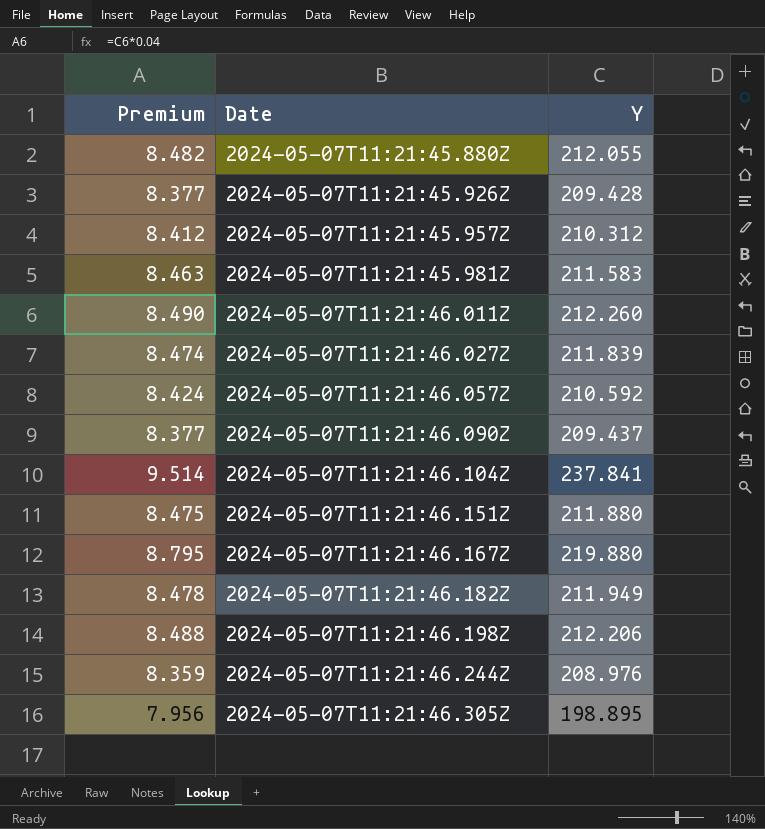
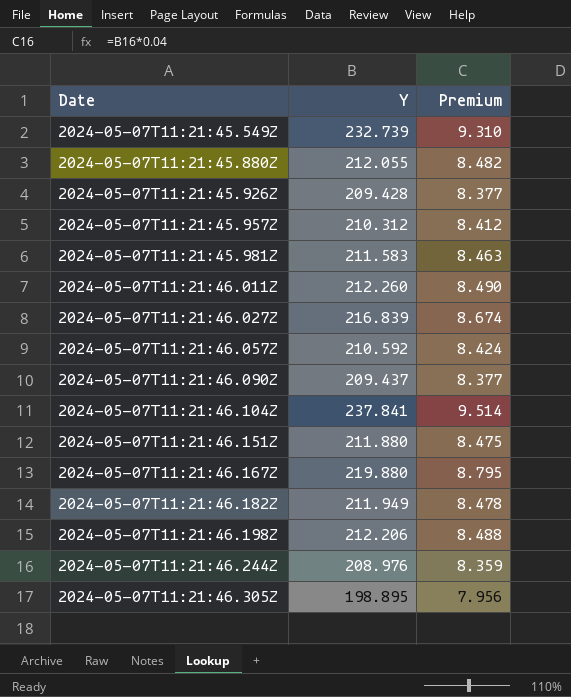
column Premium | position: 1 -> 3
row 2024-05-07T11:21:45.549Z: none -> 232.739 | 9.310
2024-05-07T11:21:46.027Z | Y: 211.839 -> 216.839
2024-05-07T11:21:46.027Z | Premium: 8.474 -> 8.674

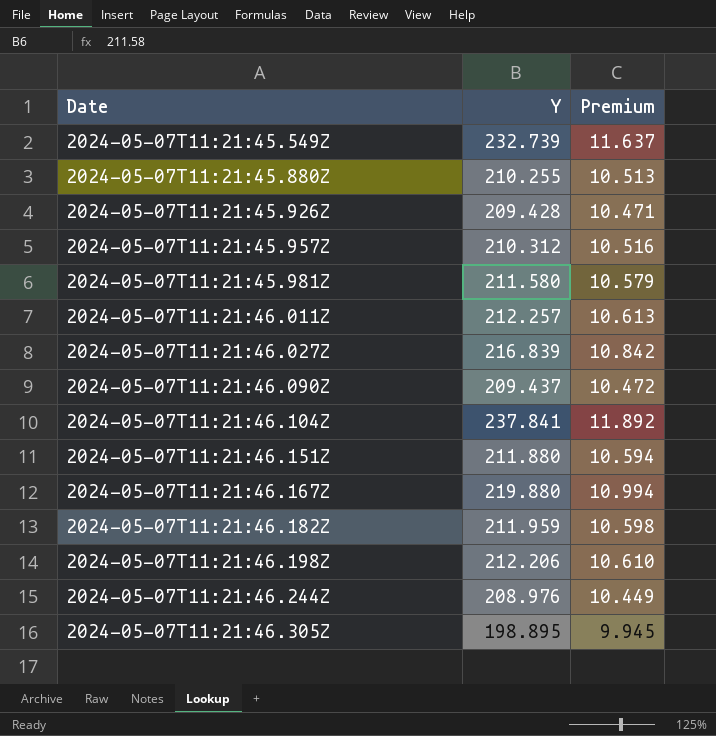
column Premium | formula: [Y] * 0.04 -> [Y] * 0.05
row 2024-05-07T11:21:46.057Z: 210.592 | 8.424 -> none
2024-05-07T11:21:45.880Z | Y: 212.055 -> 210.255
2024-05-07T11:21:45.981Z | Y: 211.583 -> 211.580
2024-05-07T11:21:46.011Z | Y: 212.260 -> 212.257
2024-05-07T11:21:46.182Z | Y: 211.949 -> 211.959

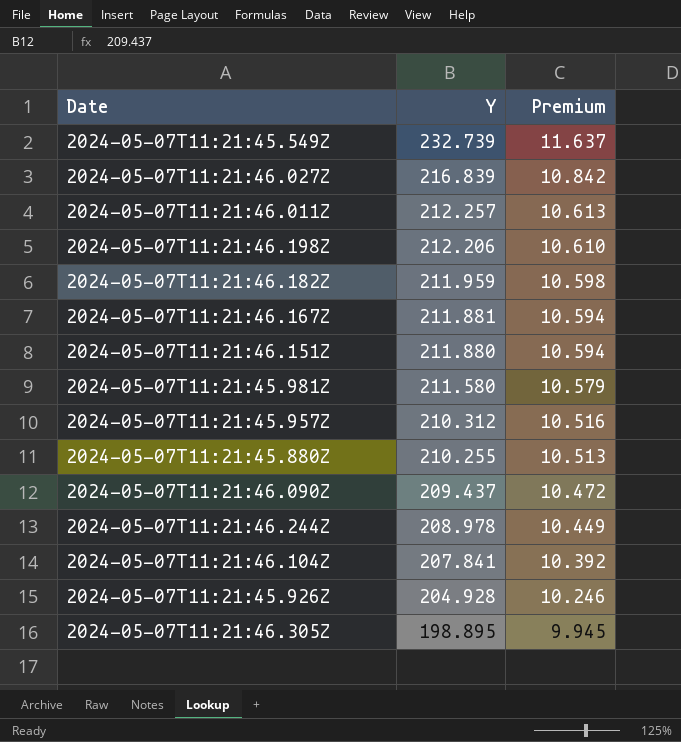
row order: Date ascending -> Y descending
2024-05-07T11:21:46.167Z | Y: 219.880 -> 211.881
2024-05-07T11:21:46.167Z | Premium: 10.994 -> 10.594
2024-05-07T11:21:46.244Z | Y: 208.976 -> 208.978
2024-05-07T11:21:46.104Z | Y: 237.841 -> 207.841
2024-05-07T11:21:46.104Z | Premium: 11.892 -> 10.392
2024-05-07T11:21:45.926Z | Y: 209.428 -> 204.928
2024-05-07T11:21:45.926Z | Premium: 10.471 -> 10.246

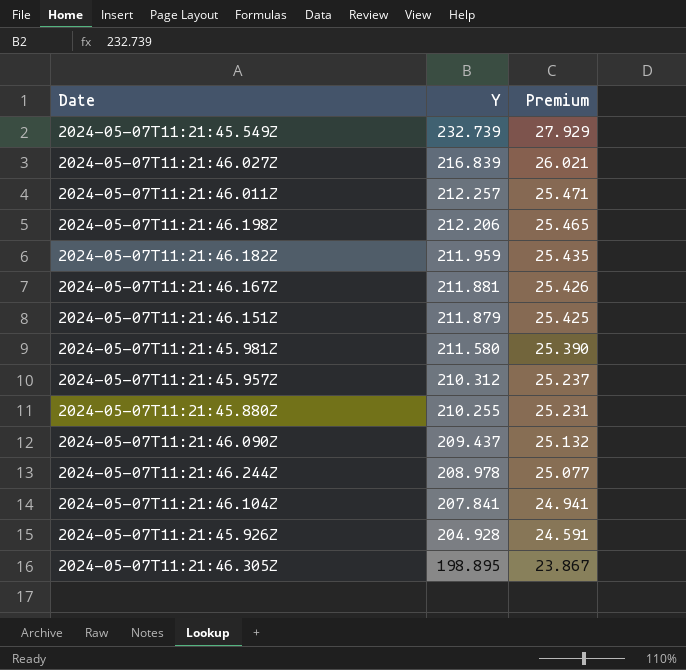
column Premium | formula: [Y] * 0.05 -> [Y] * 0.12
2024-05-07T11:21:46.151Z | Y: 211.880 -> 211.879

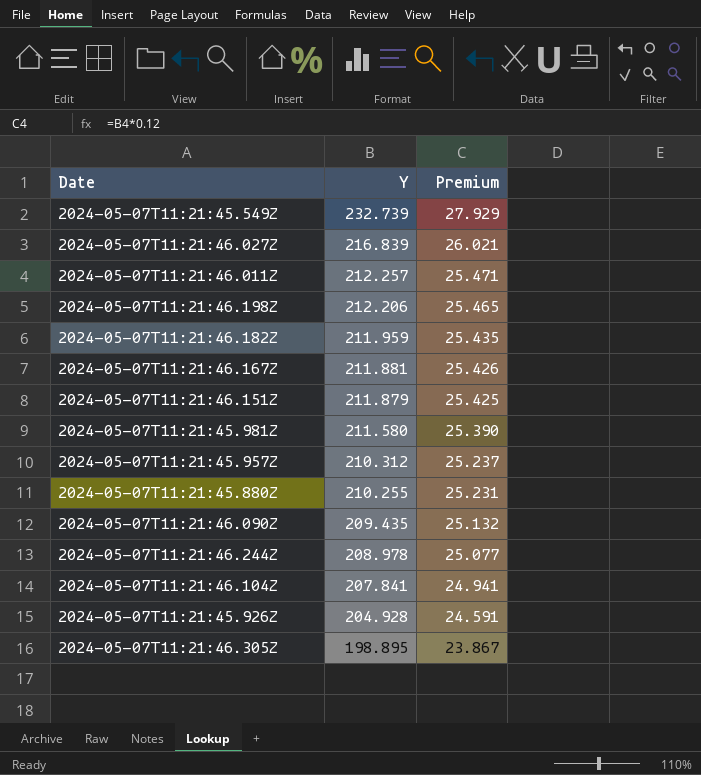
2024-05-07T11:21:46.090Z | Y: 209.437 -> 209.435

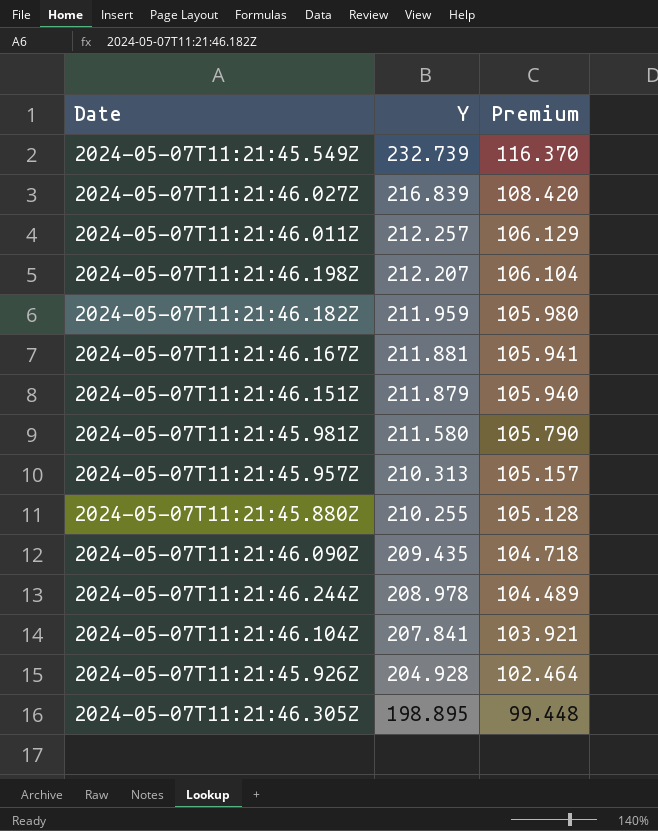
column Premium | formula: [Y] * 0.12 -> [Y] * 0.5
2024-05-07T11:21:46.198Z | Y: 212.206 -> 212.207
2024-05-07T11:21:45.957Z | Y: 210.312 -> 210.313

